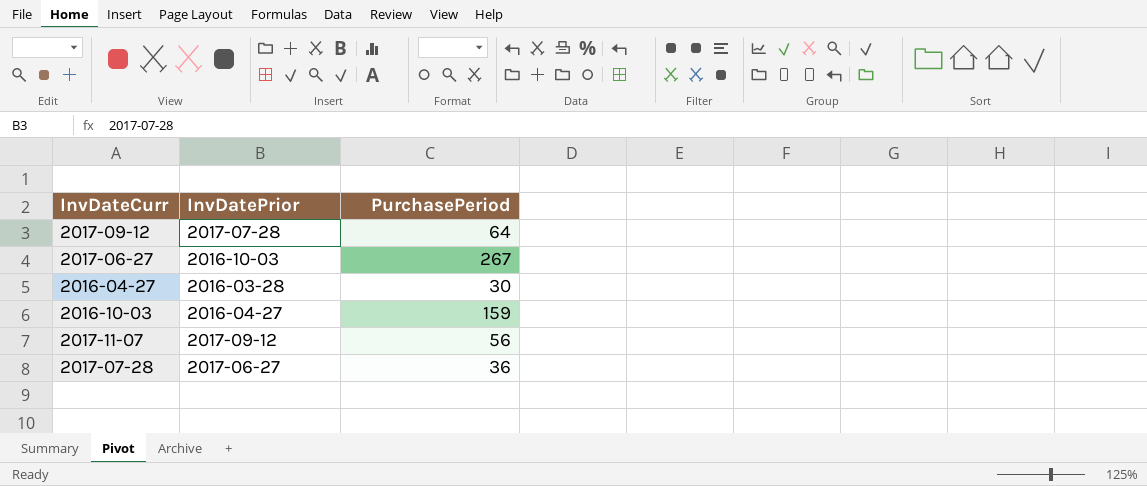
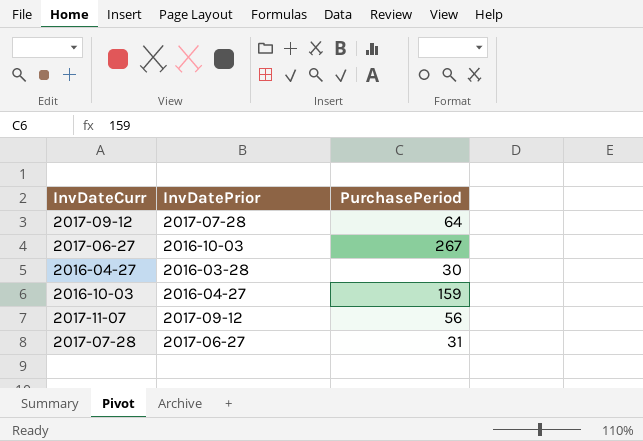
2017-07-28 | PurchasePeriod: 36 -> 31

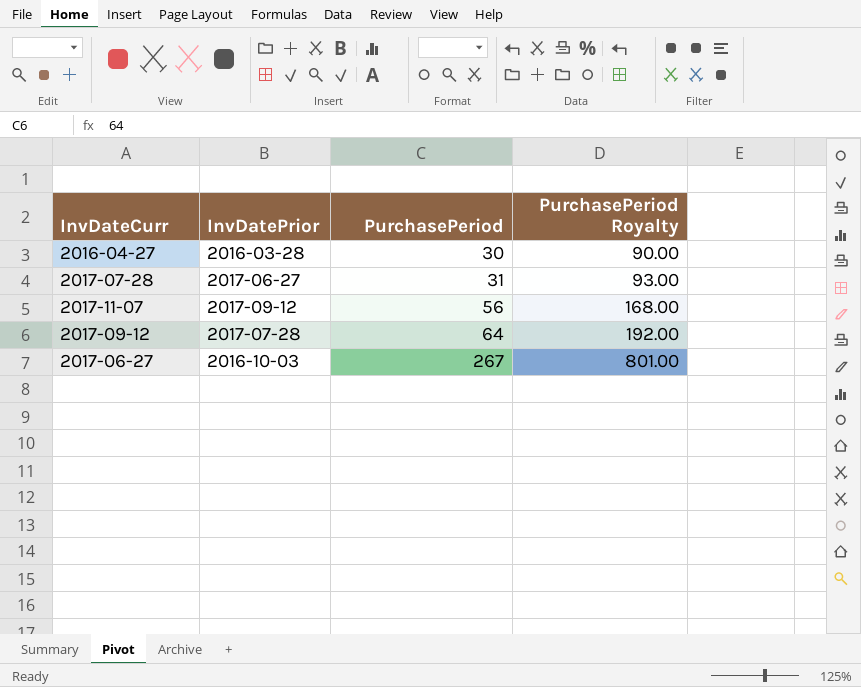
row order: none -> PurchasePeriod ascending
column PurchasePeriod Royalty | formula: none -> [PurchasePeriod] * 3
row 2016-10-03: 2016-04-27 | 159 -> none

